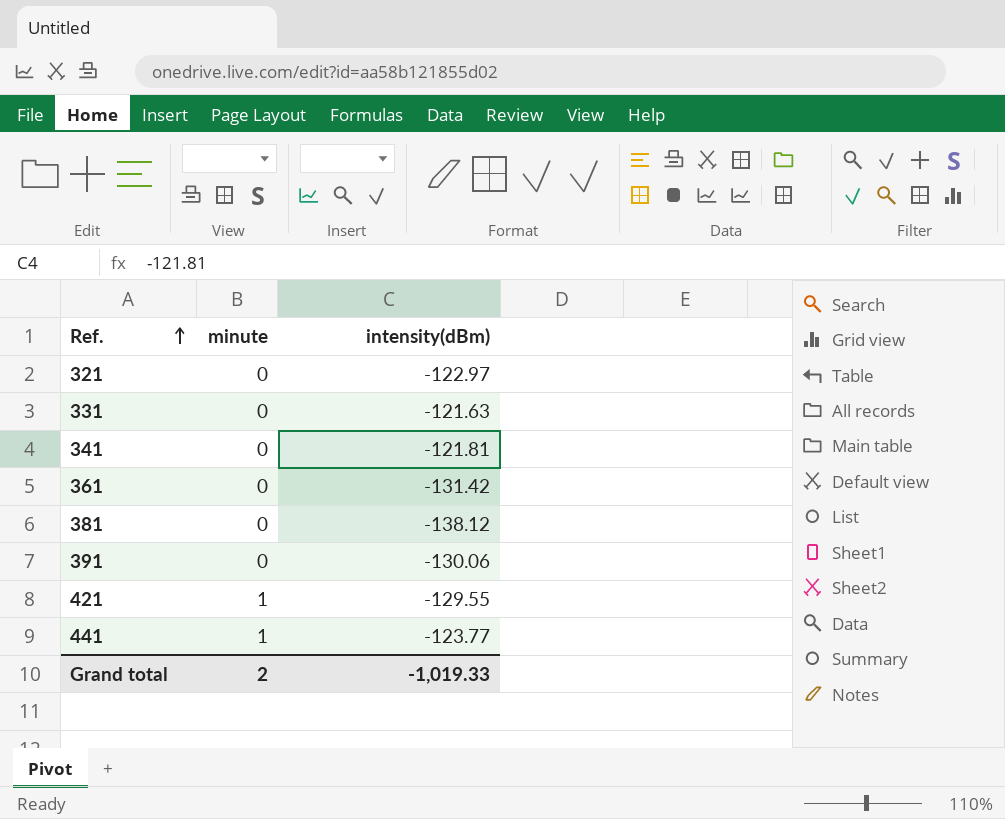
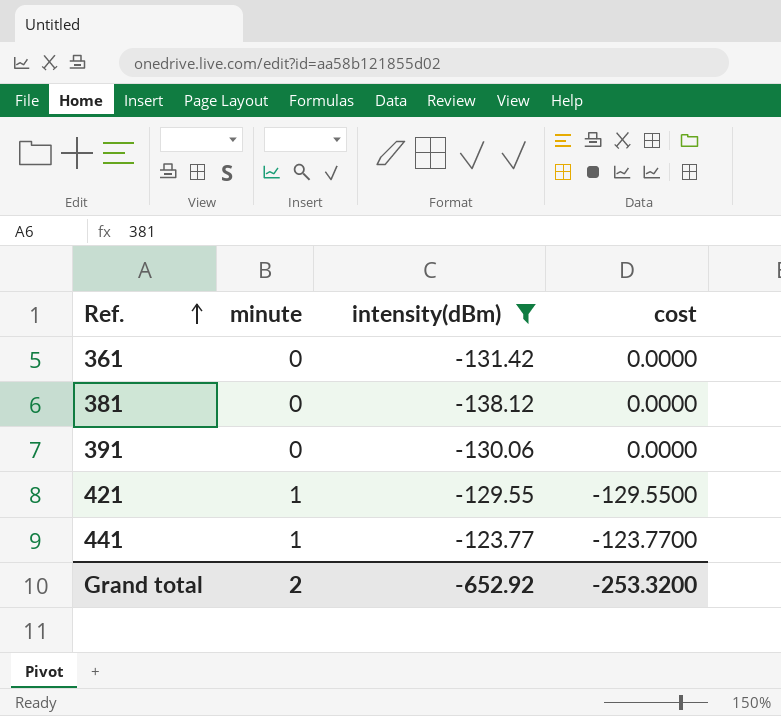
filter: none -> intensity(dBm) <= -123.77
column cost | formula: none -> [minute] * [intensity(dBm)]
Grand total | intensity(dBm): -1,019.33 -> -652.92

